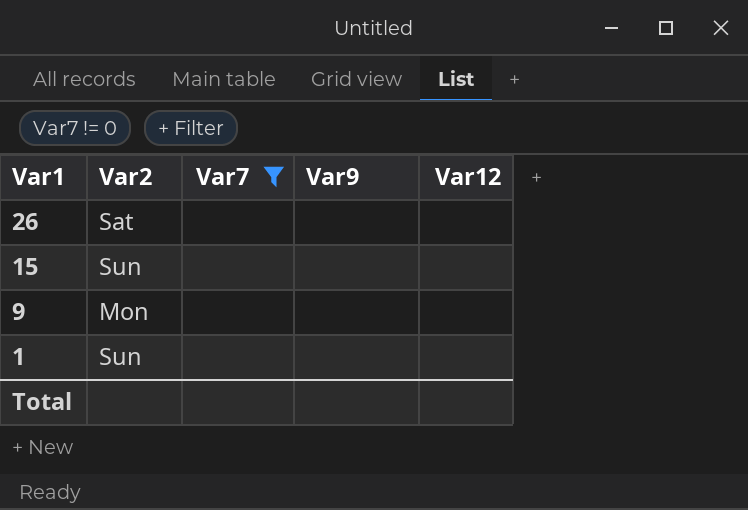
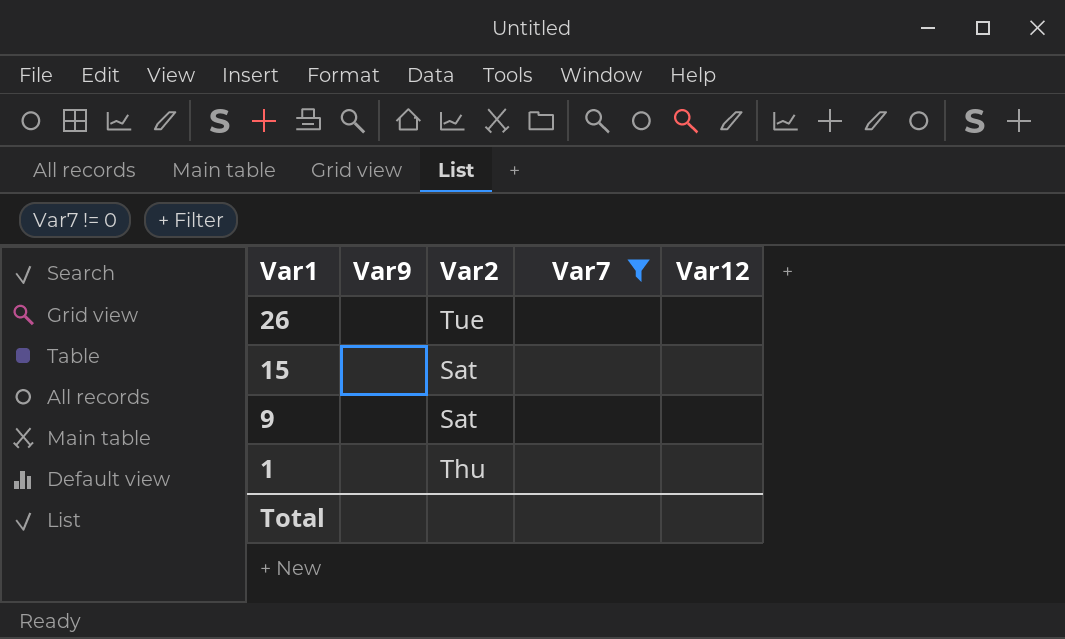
column Var9 | position: 4 -> 2
26 | Var2: Sat -> Tue
15 | Var2: Sun -> Sat
9 | Var2: Mon -> Sat
1 | Var2: Sun -> Thu

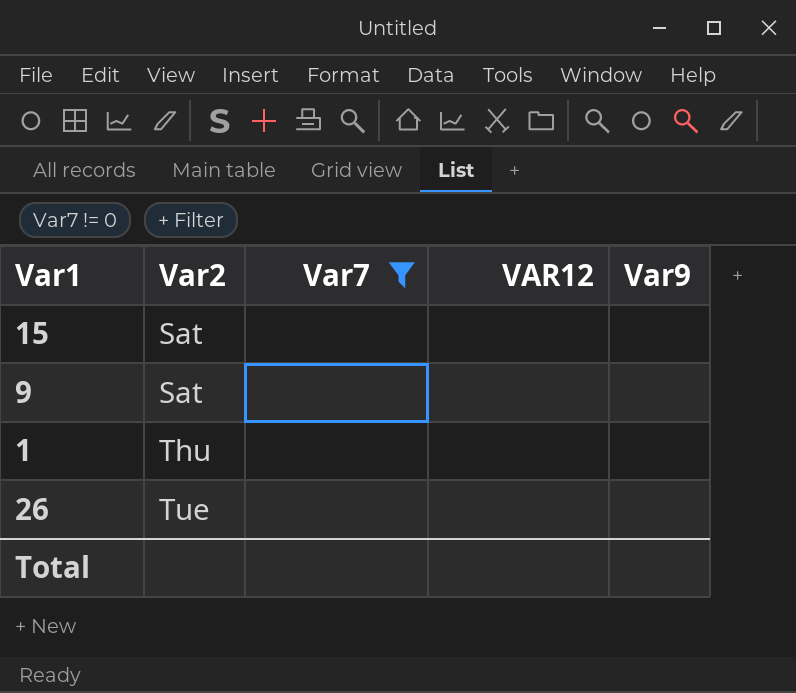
row order: Var1 descending -> Var2 ascending
column name: Var12 -> VAR12
column Var9 | position: 2 -> 5

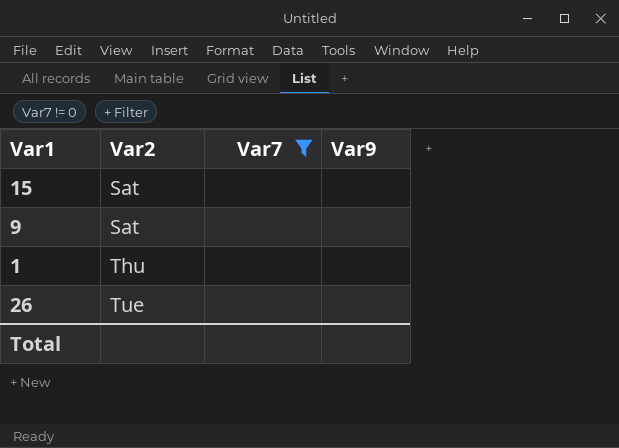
column VAR12 | position: 4 -> none

